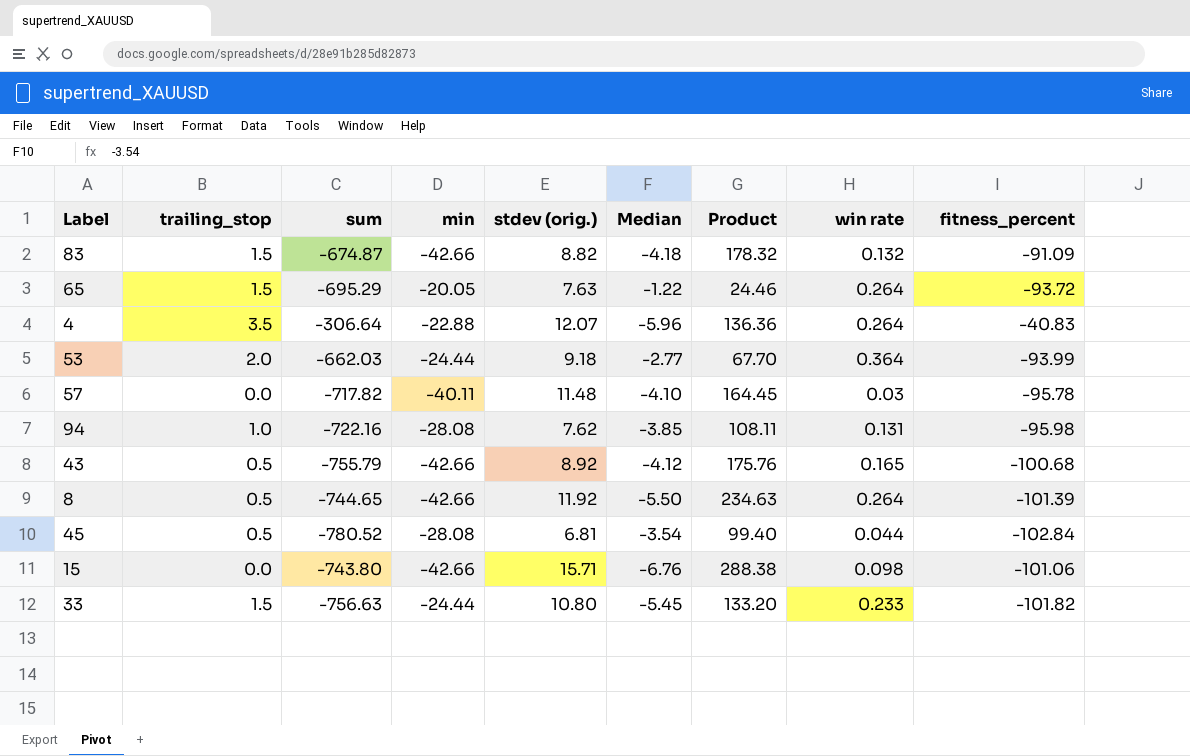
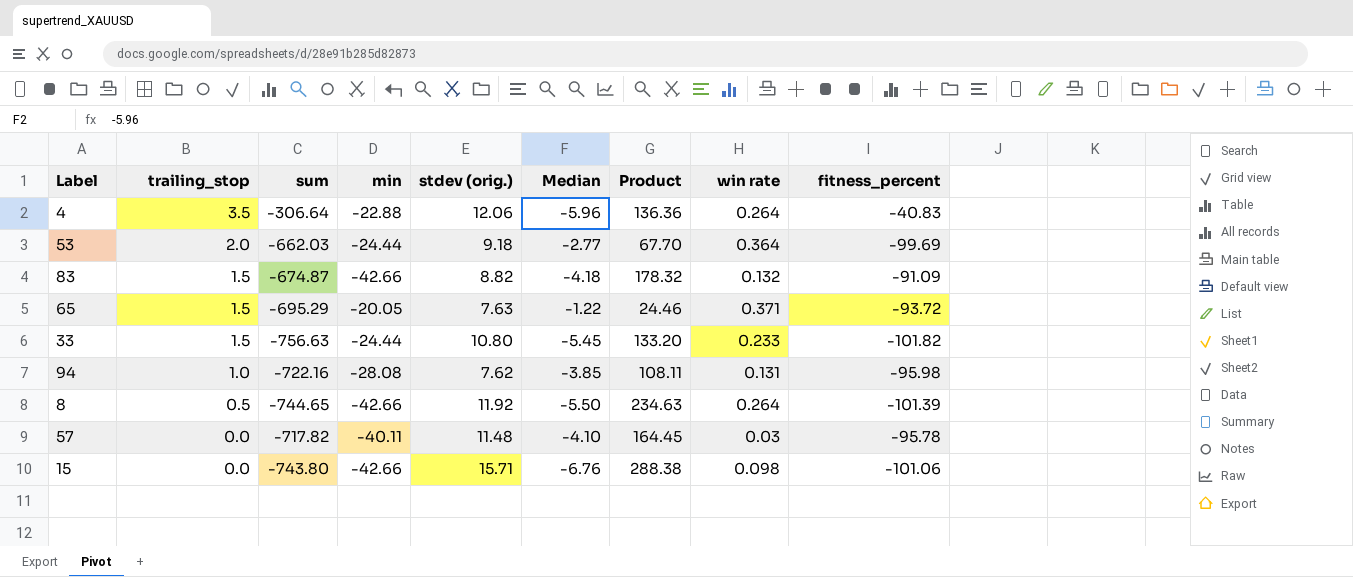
row order: none -> trailing_stop descending
row 43: 0.5 | -755.79 | -42.66 | 8.92 | -4.12 | 175.76 | 0.165 | -100.68 -> none
row 45: 0.5 | -780.52 | -28.08 | 6.81 | -3.54 | 99.40 | 0.044 | -102.84 -> none
4 | stdev (orig.): 12.07 -> 12.06
53 | fitness_percent: -93.99 -> -99.69
65 | win rate: 0.264 -> 0.371

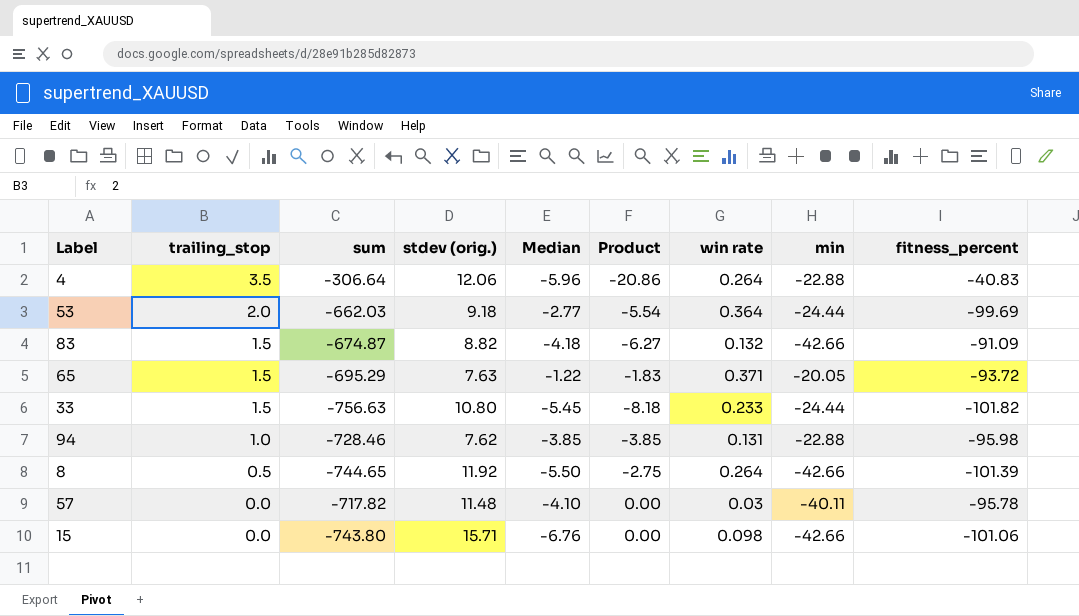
column Product | formula: [min] * [Median] -> [trailing_stop] * [Median]
column min | position: 4 -> 8
94 | sum: -722.16 -> -728.46
94 | min: -28.08 -> -22.88

